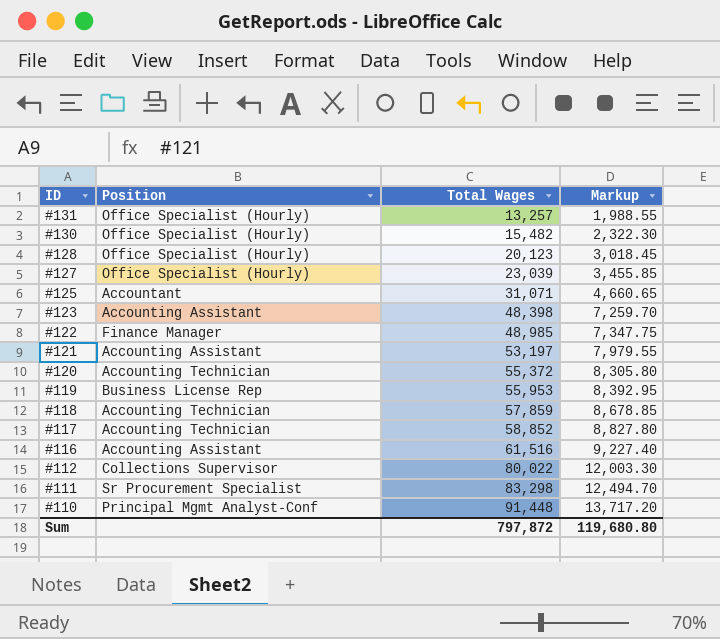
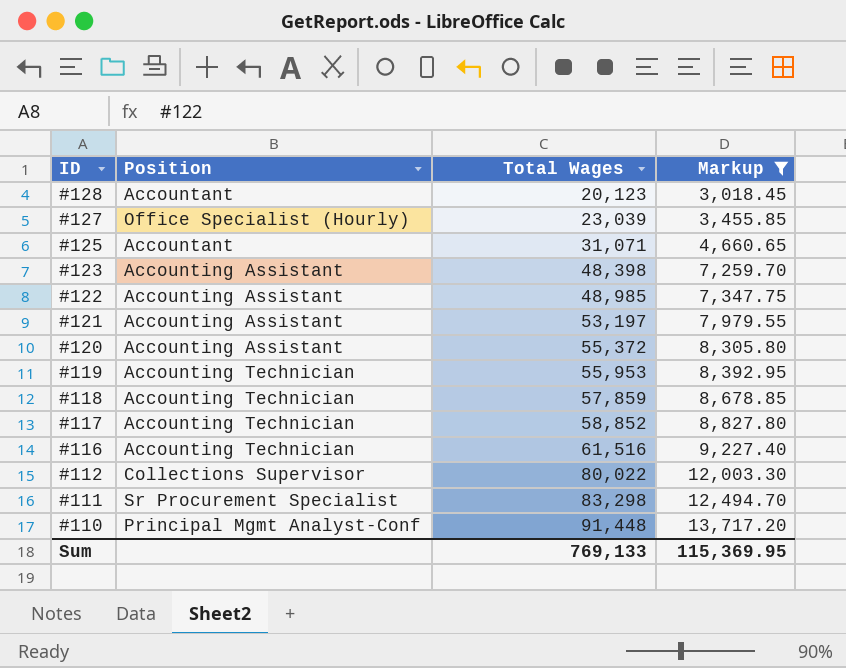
filter: none -> Markup >= 3,018.45
#128 | Position: Office Specialist (Hourly) -> Accountant
#122 | Position: Finance Manager -> Accounting Assistant
#120 | Position: Accounting Technician -> Accounting Assistant
#119 | Position: Business License Rep -> Accounting Technician
#116 | Position: Accounting Assistant -> Accounting Technician
Sum | Total Wages: 797,872 -> 769,133
Sum | Markup: 119,680.80 -> 115,369.95

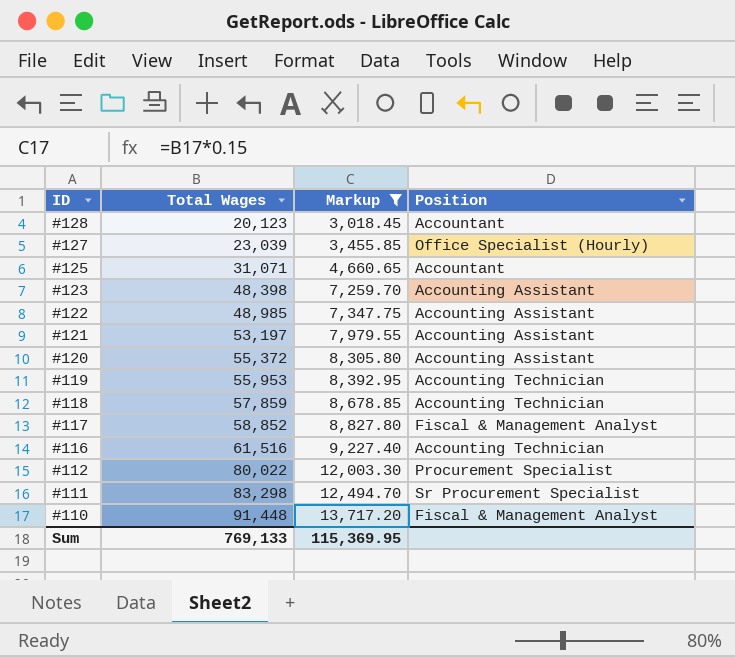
column Position | position: 2 -> 4
#117 | Position: Accounting Technician -> Fiscal & Management Analyst
#112 | Position: Collections Supervisor -> Procurement Specialist
#110 | Position: Principal Mgmt Analyst-Conf -> Fiscal & Management Analyst

